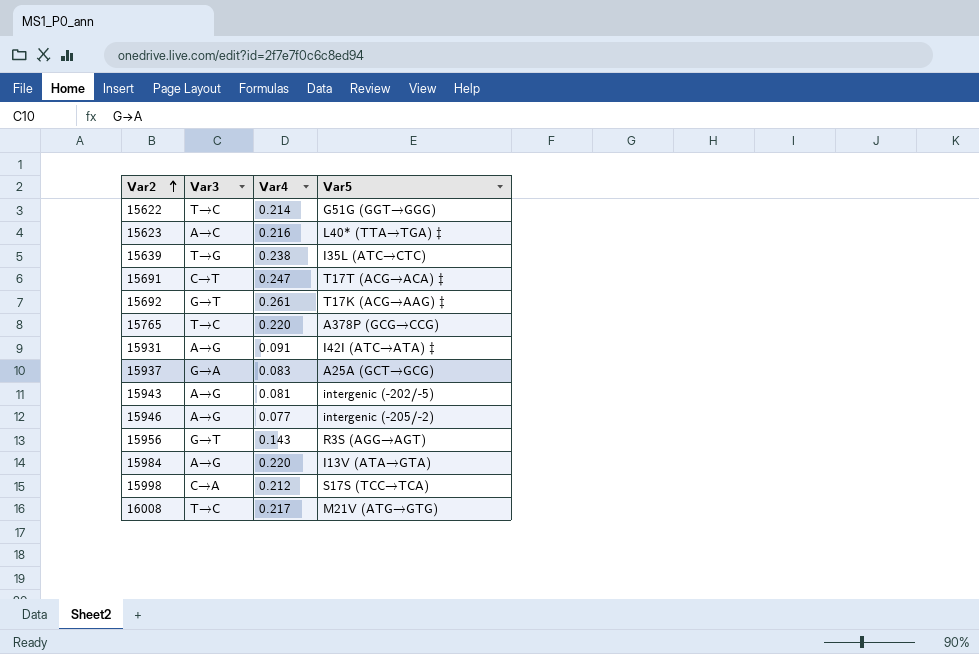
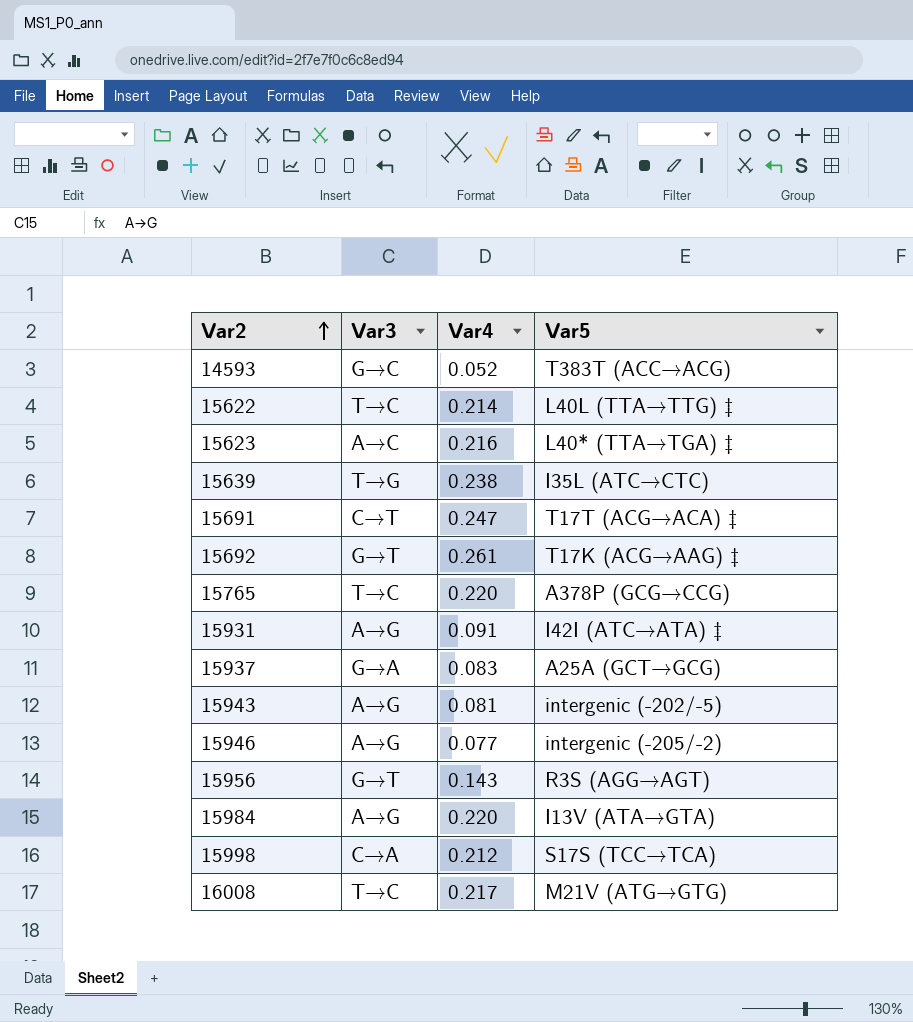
row 14593: none -> G→C | 0.052 | T383T (ACC→ACG)
15622 | Var5: G51G (GGT→GGG) -> L40L (TTA→TTG) ‡

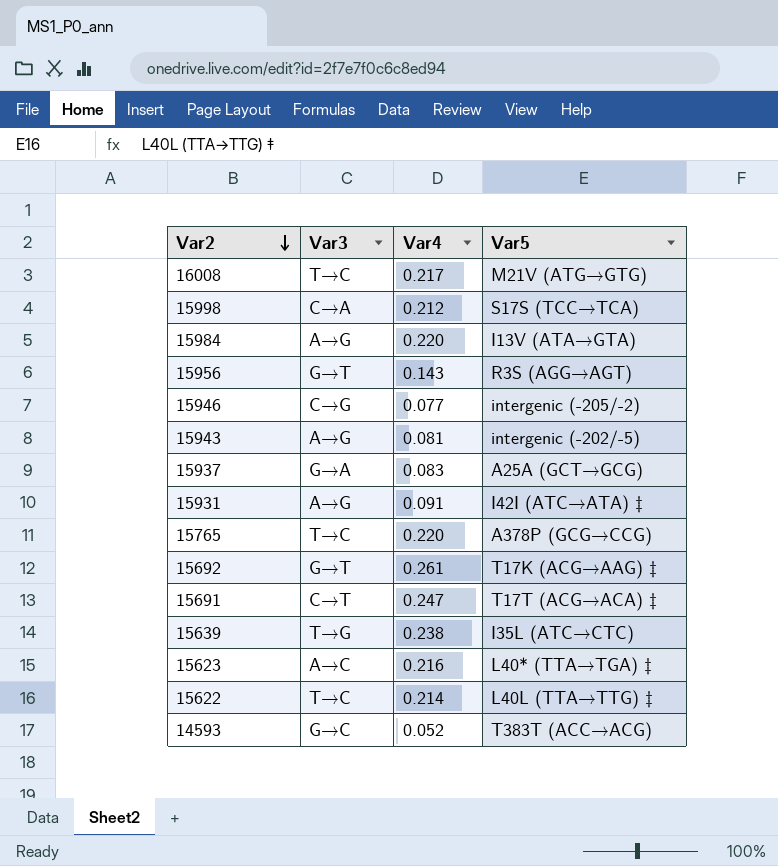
row order: Var2 ascending -> Var2 descending
15946 | Var3: A→G -> C→G

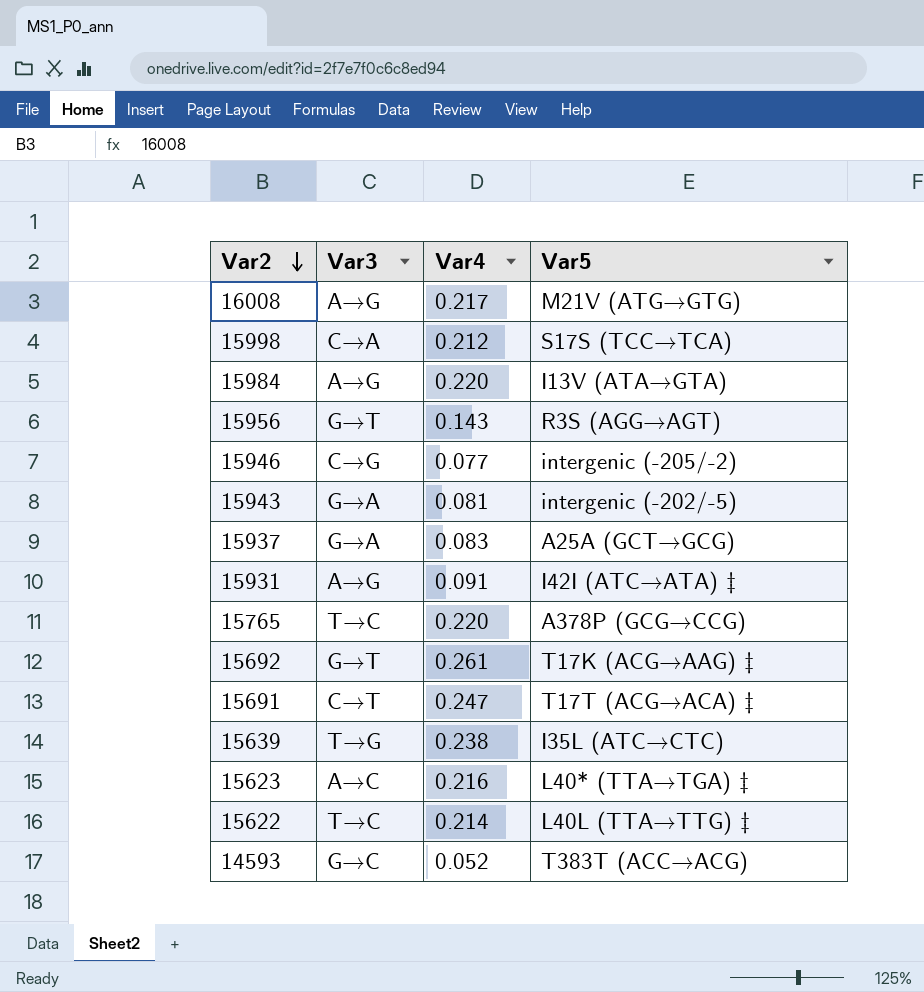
16008 | Var3: T→C -> A→G
15943 | Var3: A→G -> G→A

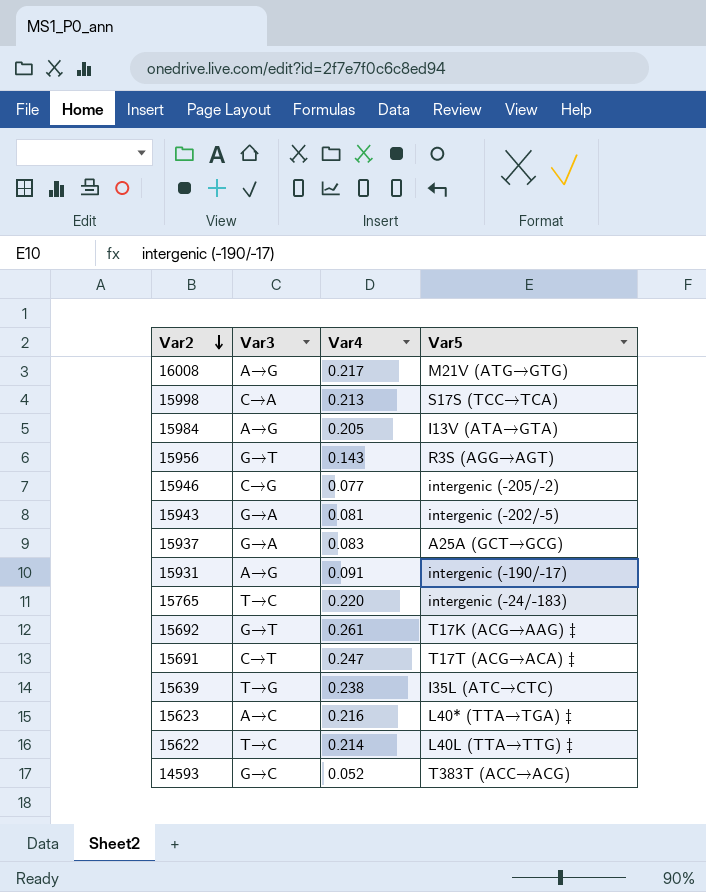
15998 | Var4: 0.212 -> 0.213
15984 | Var4: 0.220 -> 0.205
15931 | Var5: I42I (ATC→ATA) ‡ -> intergenic (‑190/‑17)
15765 | Var5: A378P (GCG→CCG) -> intergenic (‑24/‑183)

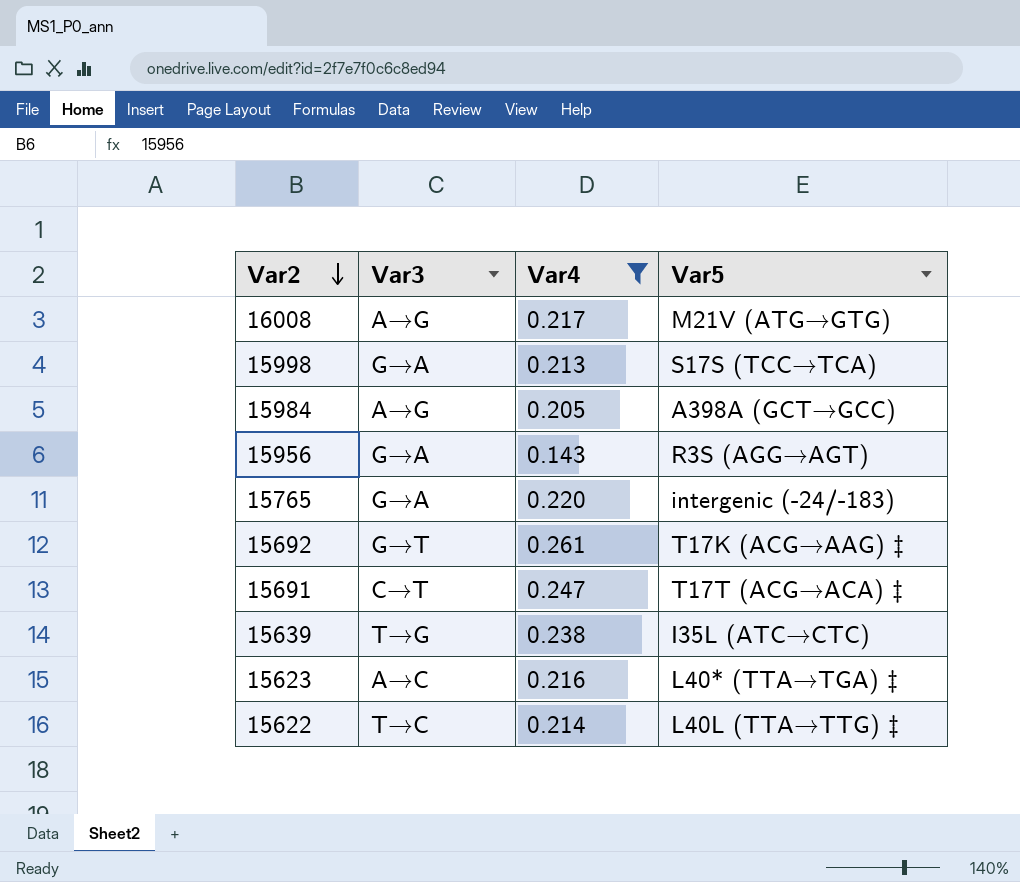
filter: none -> Var4 >= 0.143
15998 | Var3: C→A -> G→A
15984 | Var5: I13V (ATA→GTA) -> A398A (GCT→GCC)
15956 | Var3: G→T -> G→A
15765 | Var3: T→C -> G→A

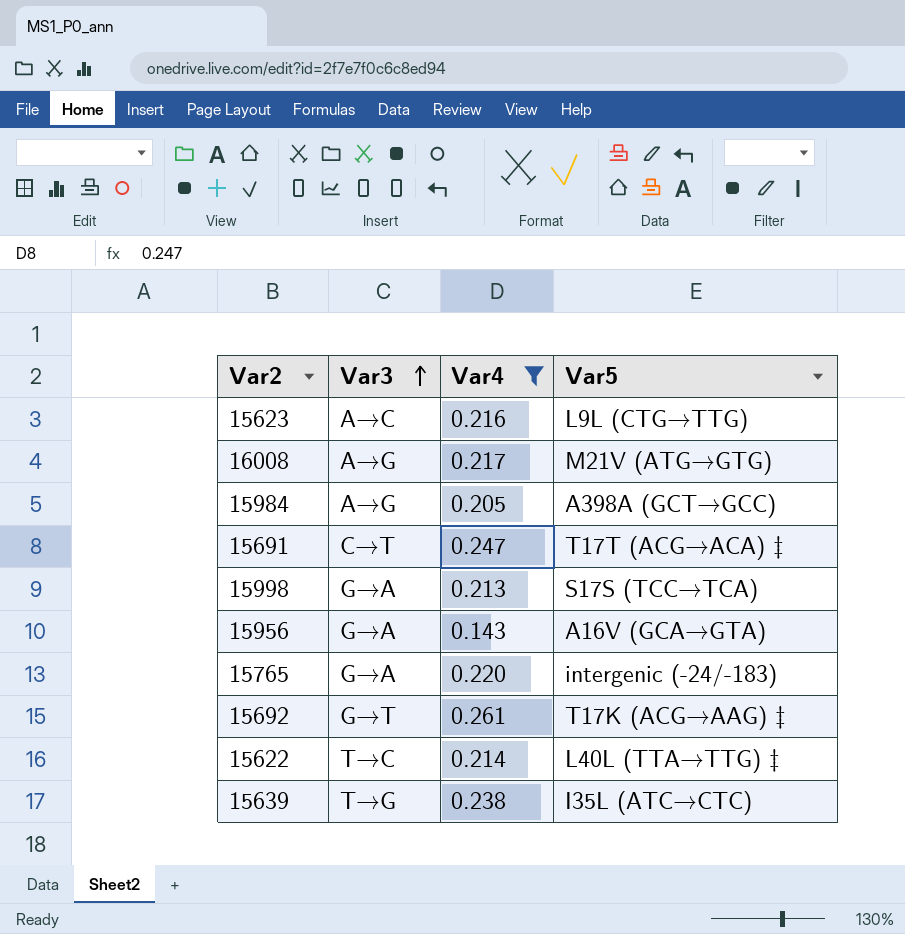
row order: Var2 descending -> Var3 ascending
15623 | Var5: L40* (TTA→TGA) ‡ -> L9L (CTG→TTG)
15956 | Var5: R3S (AGG→AGT) -> A16V (GCA→GTA)

